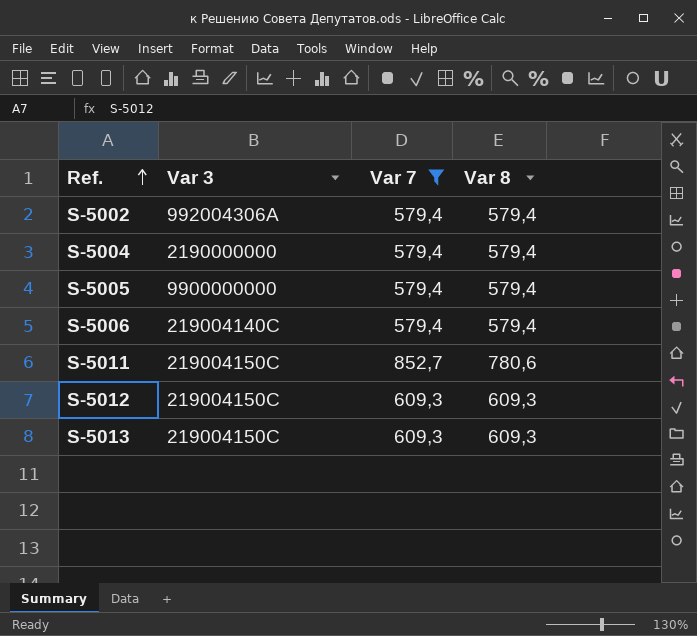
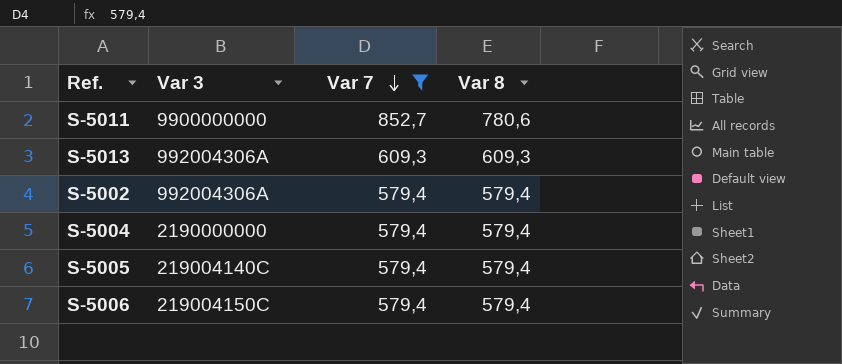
row order: Ref. ascending -> Var 7 descending
row S-5012: 219004150С | 609,3 | 609,3 -> none
S-5011 | Var 3: 219004150С -> 9900000000
S-5013 | Var 3: 219004150С -> 992004306А
S-5005 | Var 3: 9900000000 -> 219004140С
S-5006 | Var 3: 219004140С -> 219004150С

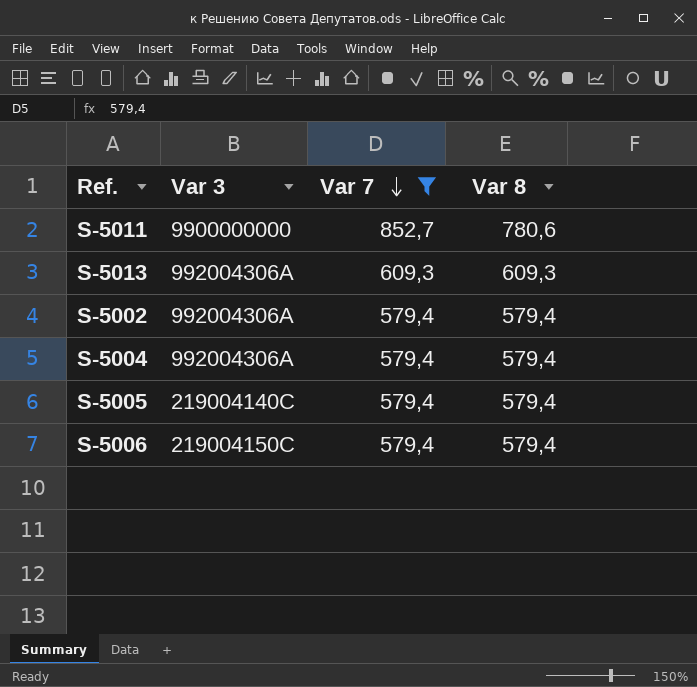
S-5004 | Var 3: 2190000000 -> 992004306А

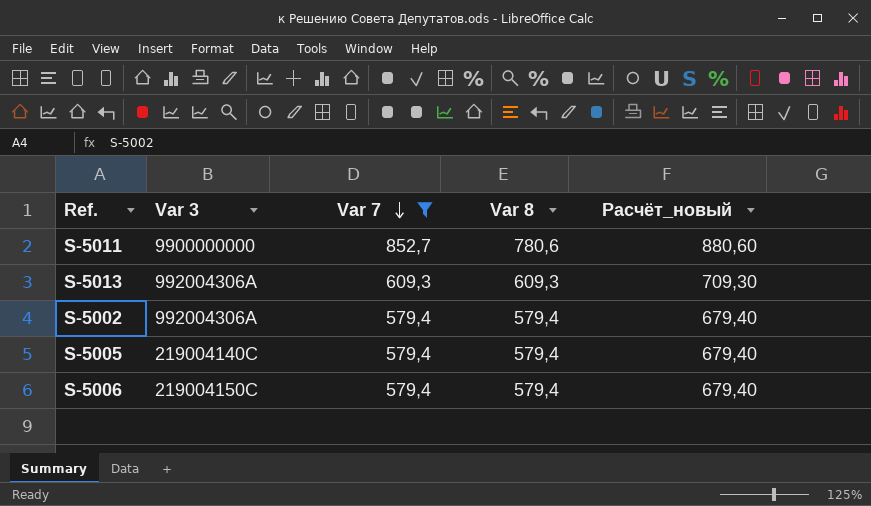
column Расчёт_новый | formula: none -> [Var 8] + 100
row S-5004: 992004306А | 579,4 | 579,4 -> none

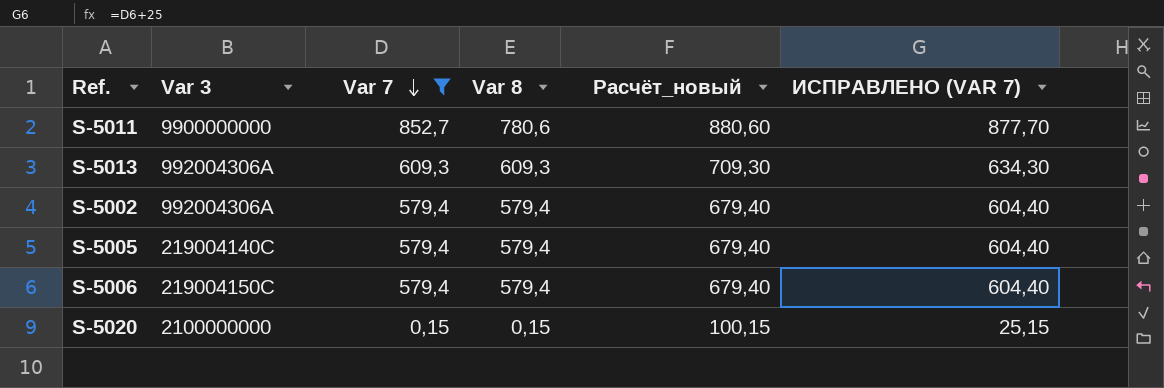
column ИСПРАВЛЕНО (VAR 7) | formula: none -> [Var 7] + 25
row S-5020: none -> 2100000000 | 0,15 | 0,15 | 100,15 | 25,15

